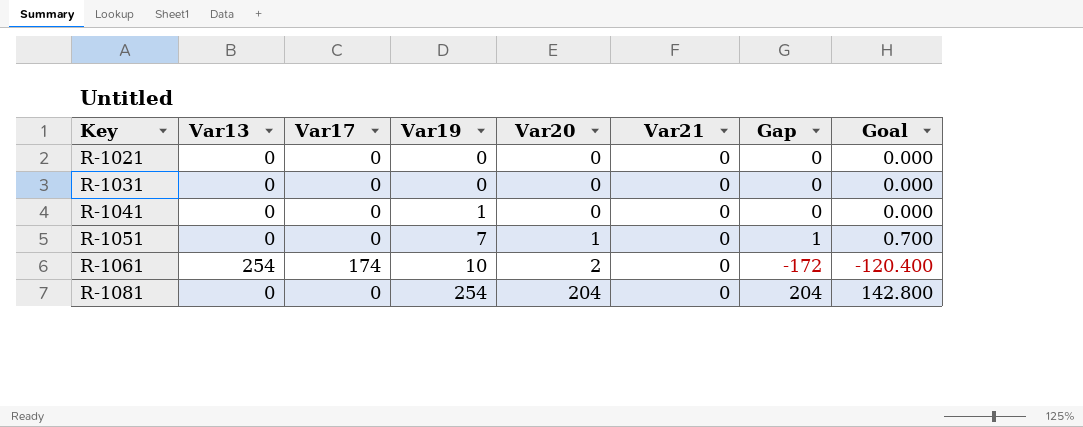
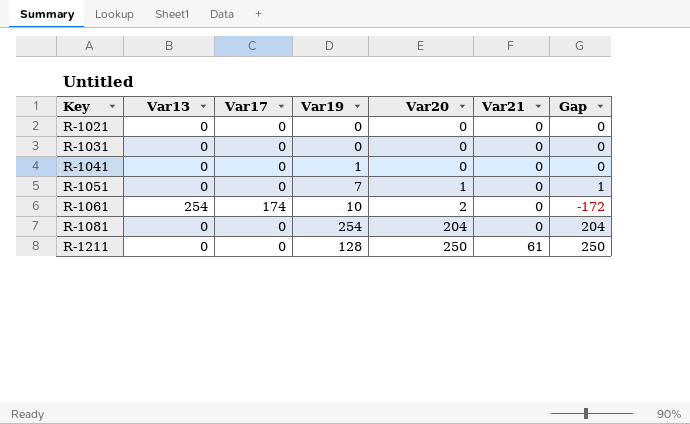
column Goal | formula: [Gap] * 0.7 -> none
row R-1211: none -> 0 | 0 | 128 | 250 | 61 | 250

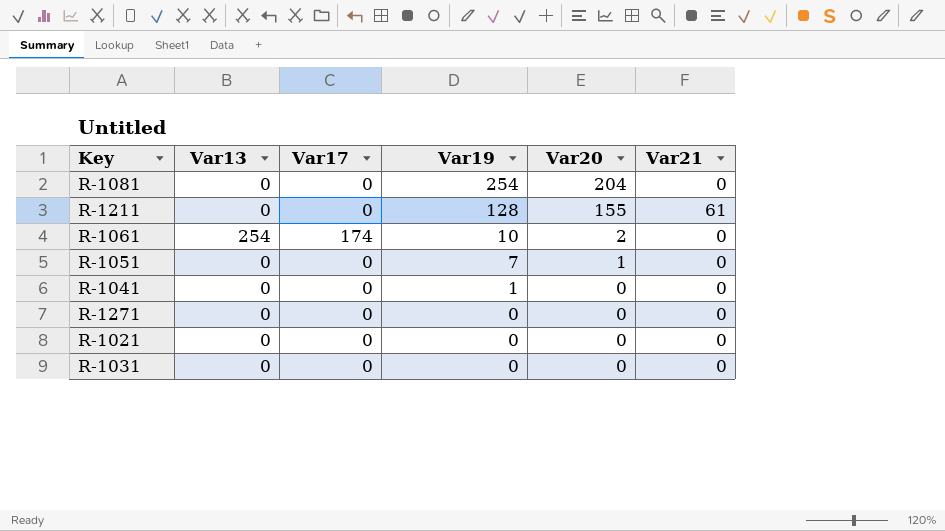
row order: Key ascending -> Var19 descending
column Gap | formula: [Var20] - [Var17] -> none
R-1211 | Var20: 250 -> 155
row R-1271: none -> 0 | 0 | 0 | 0 | 0

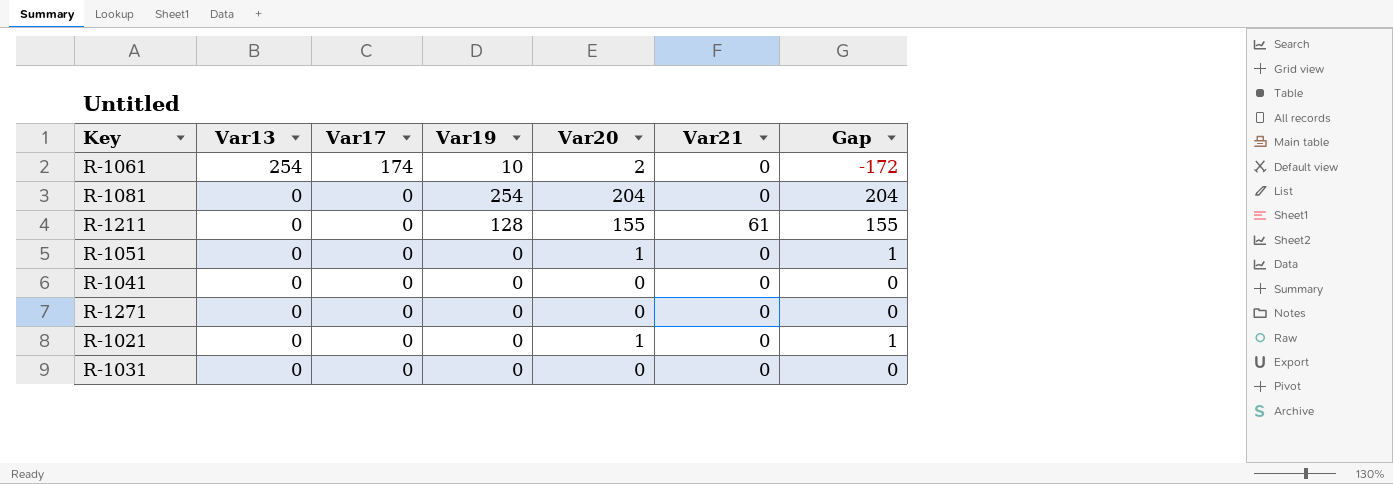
row order: Var19 descending -> Var13 descending
column Gap | formula: none -> [Var20] - [Var17]
R-1051 | Var19: 7 -> 0
R-1041 | Var19: 1 -> 0
R-1021 | Var20: 0 -> 1

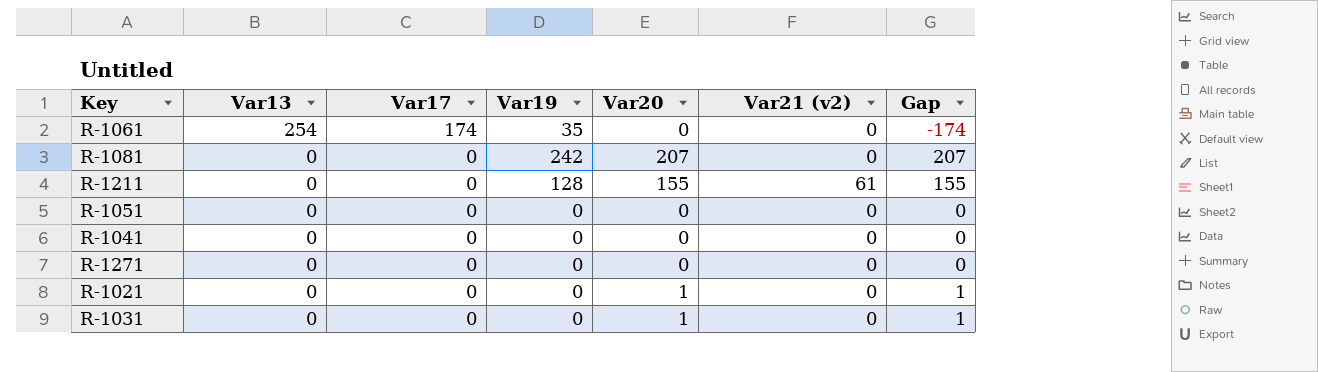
column name: Var21 -> Var21 (v2)
R-1061 | Var19: 10 -> 35
R-1061 | Var20: 2 -> 0
R-1061 | Gap: -172 -> -174
R-1081 | Var19: 254 -> 242
R-1081 | Var20: 204 -> 207
R-1081 | Gap: 204 -> 207
R-1051 | Var20: 1 -> 0
R-1051 | Gap: 1 -> 0
R-1031 | Var20: 0 -> 1
R-1031 | Gap: 0 -> 1

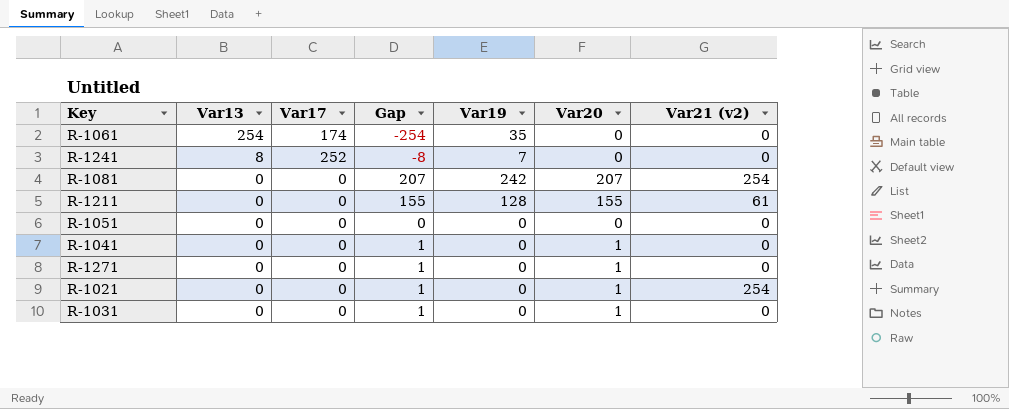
column Gap | formula: [Var20] - [Var17] -> [Var20] - [Var13]
column Gap | position: 7 -> 4
row R-1241: none -> 8 | 252 | -8 | 7 | 0 | 0
R-1081 | Var21 (v2): 0 -> 254
R-1041 | Var20: 0 -> 1
R-1271 | Var20: 0 -> 1
R-1021 | Var21 (v2): 0 -> 254

